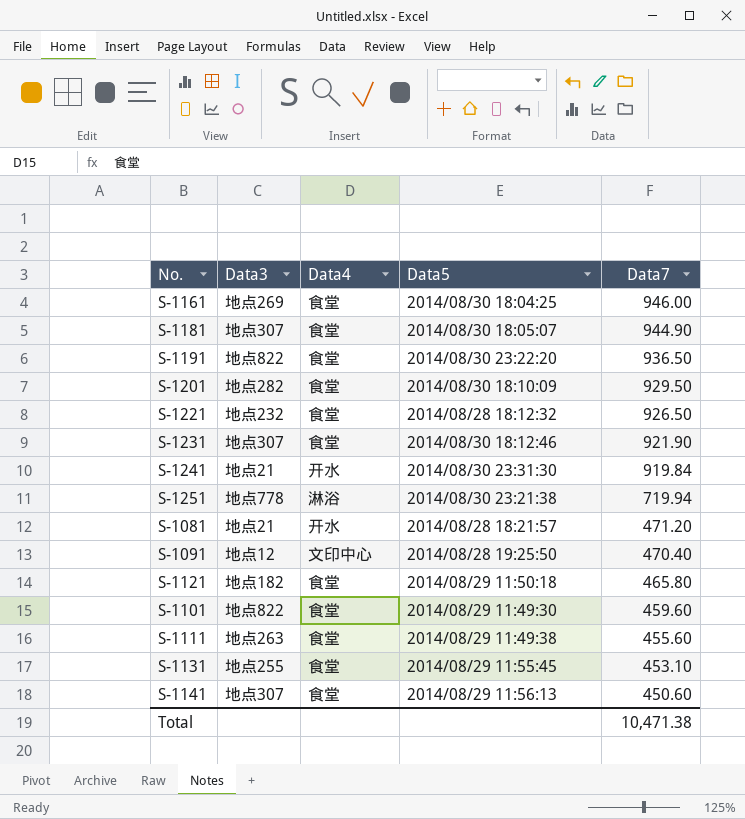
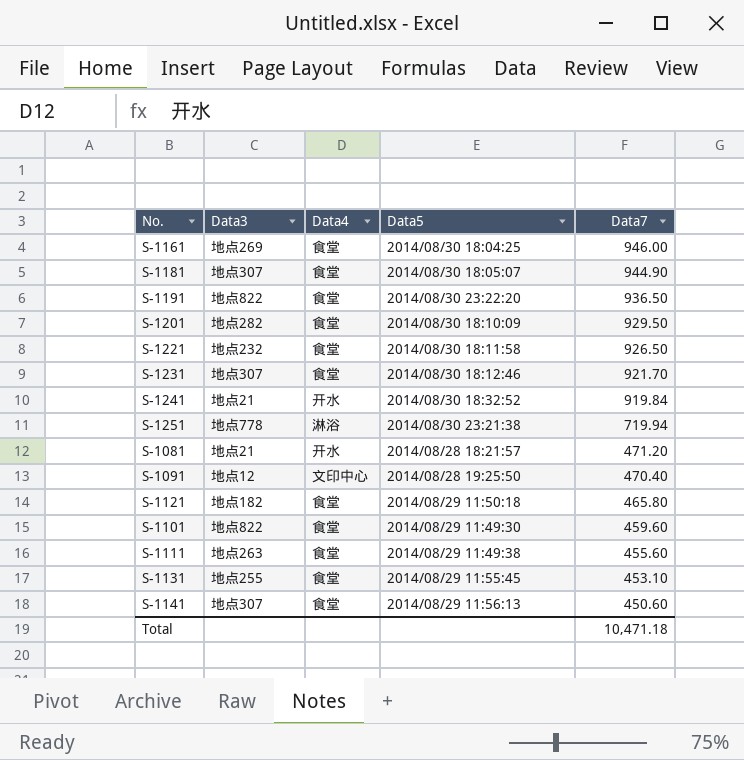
S-1221 | Data5: 2014/08/28 18:12:32 -> 2014/08/30 18:11:58
S-1231 | Data7: 921.90 -> 921.70
S-1241 | Data5: 2014/08/30 23:31:30 -> 2014/08/30 18:32:52
Total | Data7: 10,471.38 -> 10,471.18

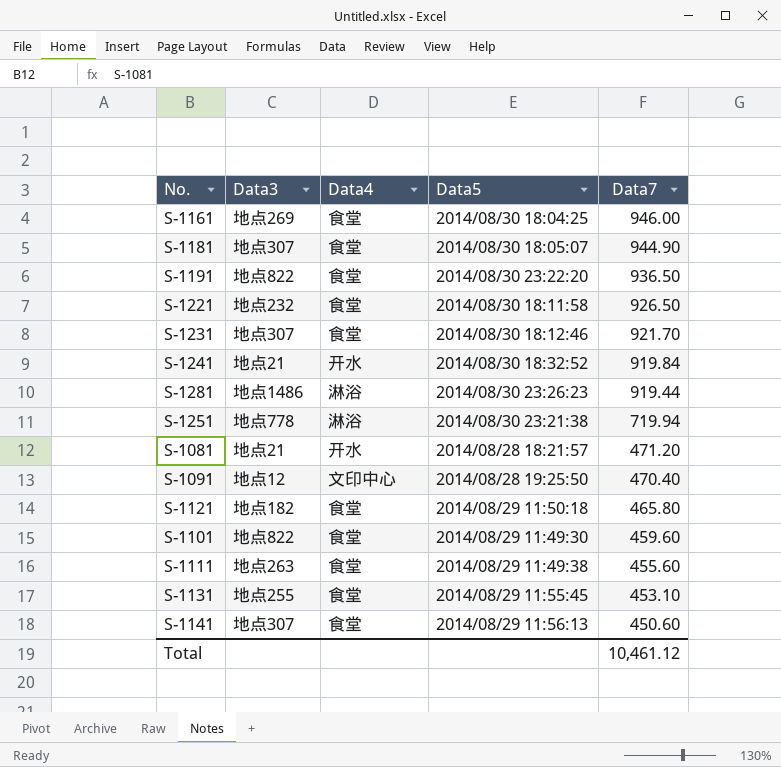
row S-1201: 地点282 | 食堂 | 2014/08/30 18:10:09 | 929.50 -> none
row S-1281: none -> 地点1486 | 淋浴 | 2014/08/30 23:26:23 | 919.44
Total | Data7: 10,471.18 -> 10,461.12

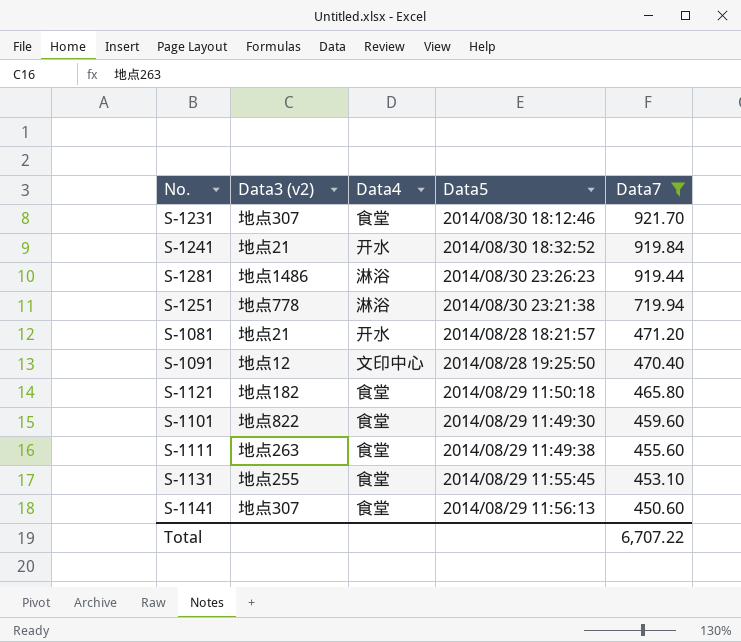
filter: none -> Data7 <= 921.70
column name: Data3 -> Data3 (v2)
Total | Data7: 10,461.12 -> 6,707.22

